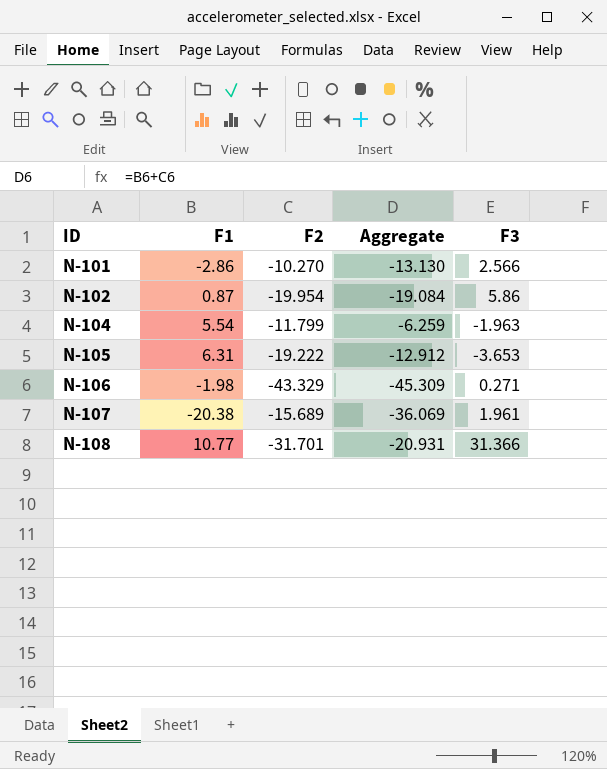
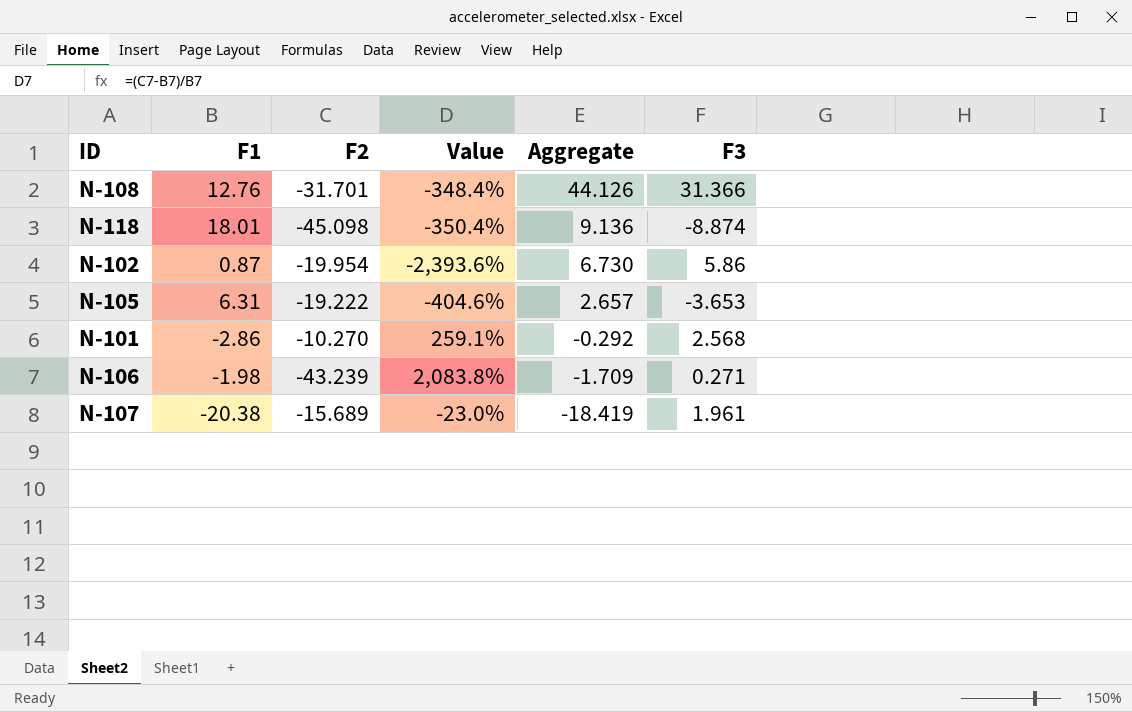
row order: ID ascending -> Aggregate descending
column Value | formula: none -> ([F2] - [F1]) / [F1]
column Aggregate | formula: [F1] + [F2] -> [F1] + [F3]
row N-104: 5.54 | -11.799 | -6.259 | -1.963 -> none
N-108 | F1: 10.77 -> 12.76
row N-118: none -> 18.01 | -45.098 | -350.4% | 9.136 | -8.874
N-101 | F3: 2.566 -> 2.568
N-106 | F2: -43.329 -> -43.239

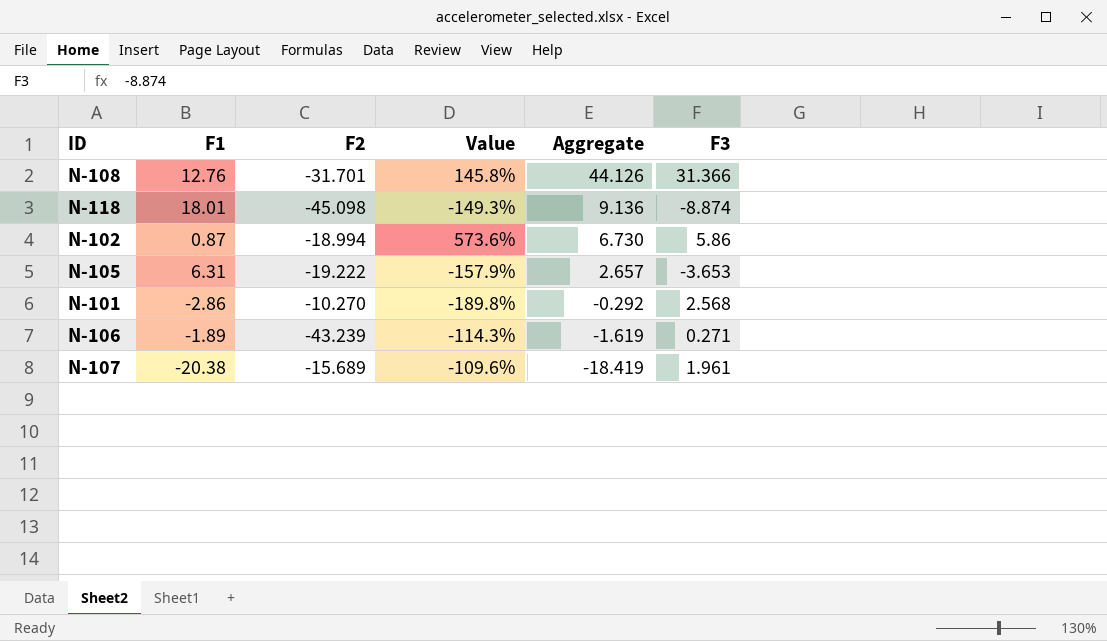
column Value | formula: ([F2] - [F1]) / [F1] -> ([F3] - [F1]) / [F1]
N-102 | F2: -19.954 -> -18.994
N-106 | F1: -1.98 -> -1.89
N-106 | Aggregate: -1.709 -> -1.619

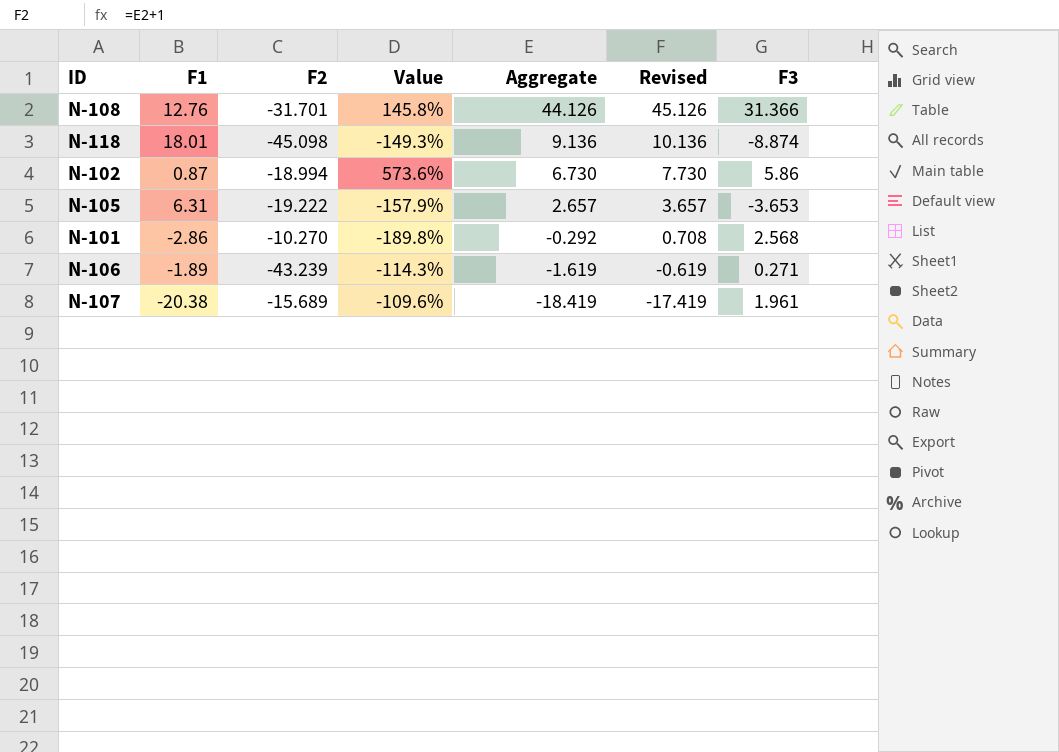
column Revised | formula: none -> [Aggregate] + 1

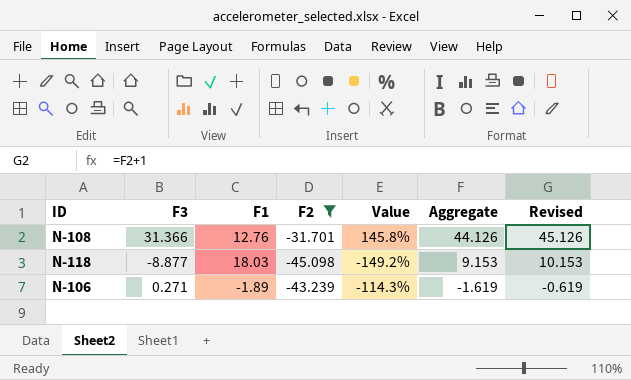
filter: none -> F2 <= -31.701
column F3 | position: 7 -> 2
N-118 | F3: -8.874 -> -8.877
N-118 | F1: 18.01 -> 18.03
N-118 | Value: -149.3% -> -149.2%
N-118 | Aggregate: 9.136 -> 9.153
N-118 | Revised: 10.136 -> 10.153

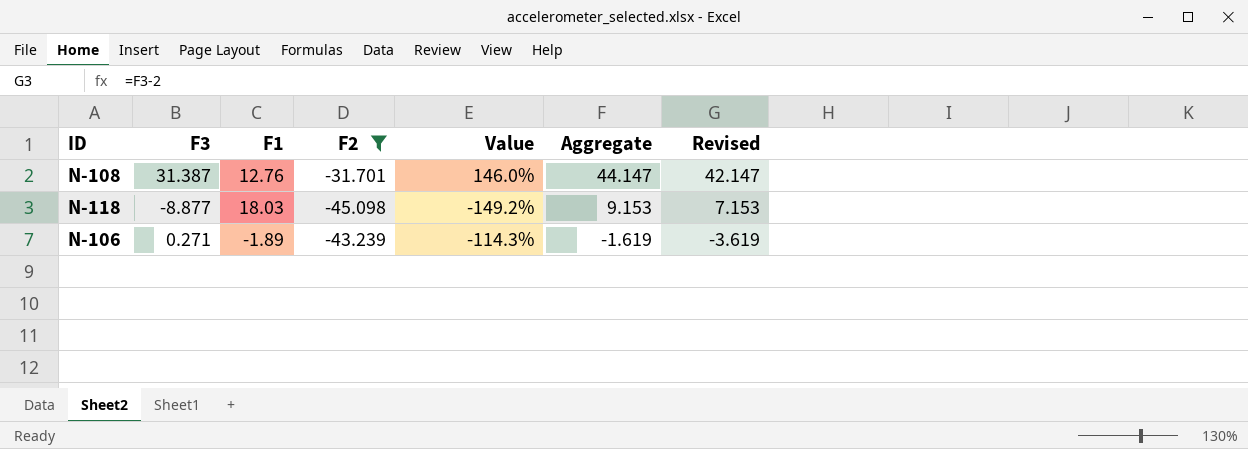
column Revised | formula: [Aggregate] + 1 -> [Aggregate] - 2
N-108 | F3: 31.366 -> 31.387
N-108 | Value: 145.8% -> 146.0%
N-108 | Aggregate: 44.126 -> 44.147

